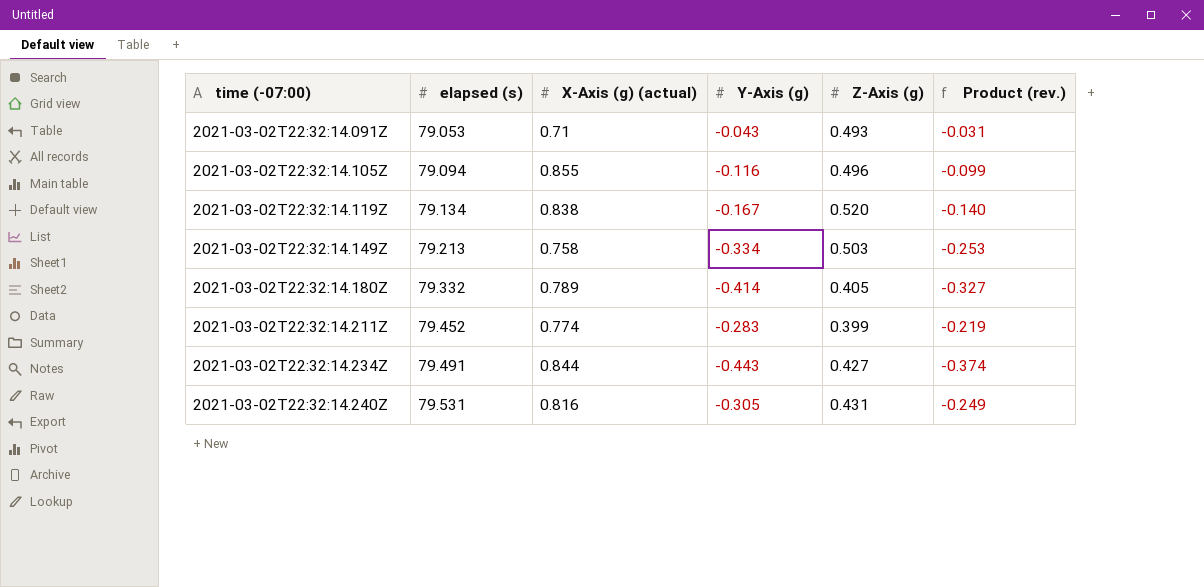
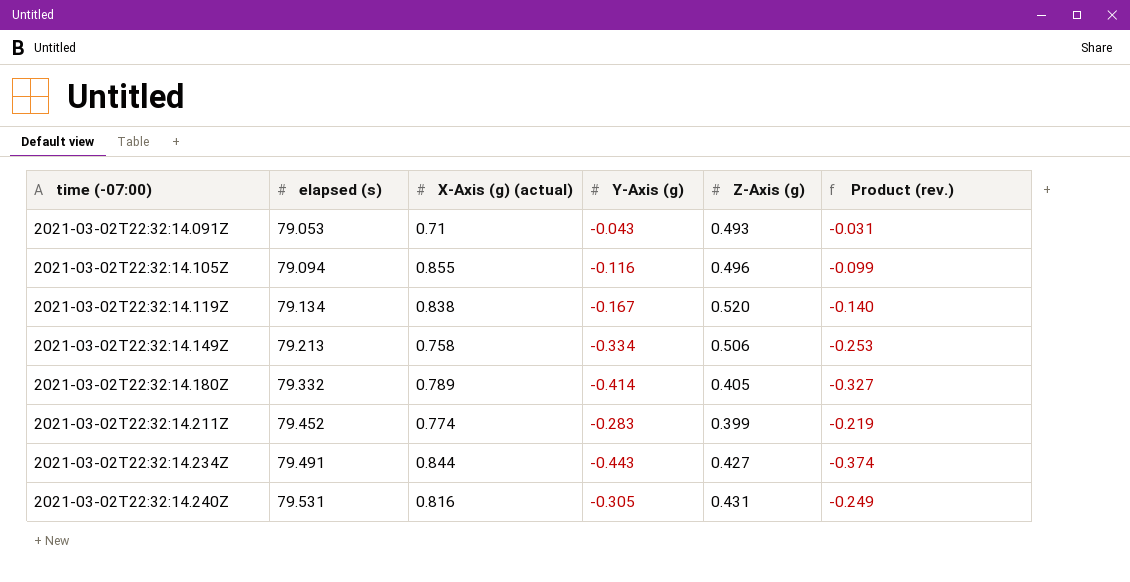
2021-03-02T22:32:14.149Z | Z-Axis (g): 0.503 -> 0.506

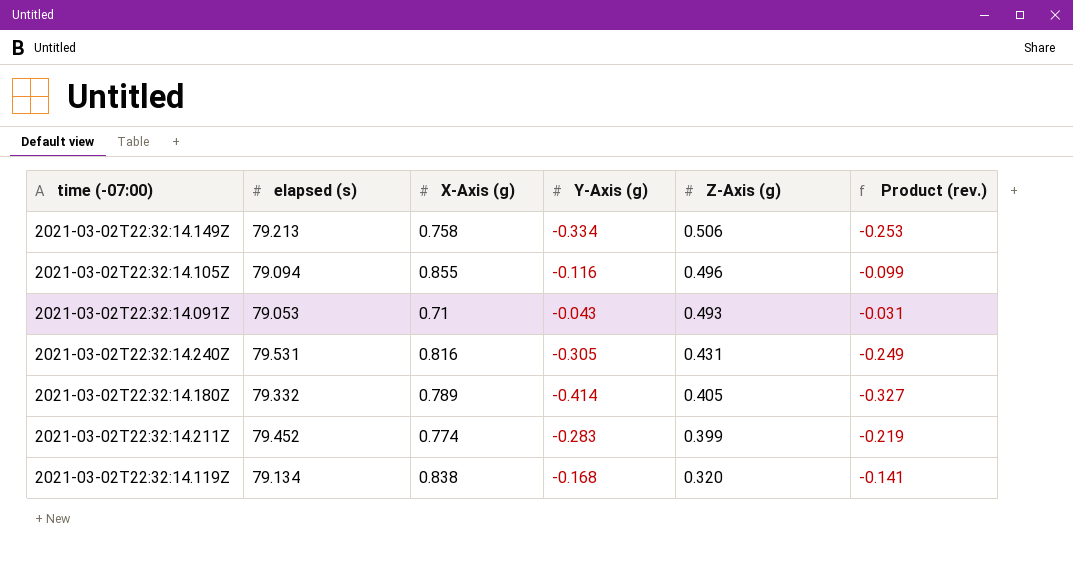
row order: time (-07:00) ascending -> Z-Axis (g) descending
column name: X-Axis (g) (actual) -> X-Axis (g)
row 2021-03-02T22:32:14.234Z: 79.491 | 0.844 | -0.443 | 0.427 | -0.374 -> none
2021-03-02T22:32:14.119Z | Y-Axis (g): -0.167 -> -0.168
2021-03-02T22:32:14.119Z | Z-Axis (g): 0.520 -> 0.320
2021-03-02T22:32:14.119Z | Product (rev.): -0.140 -> -0.141

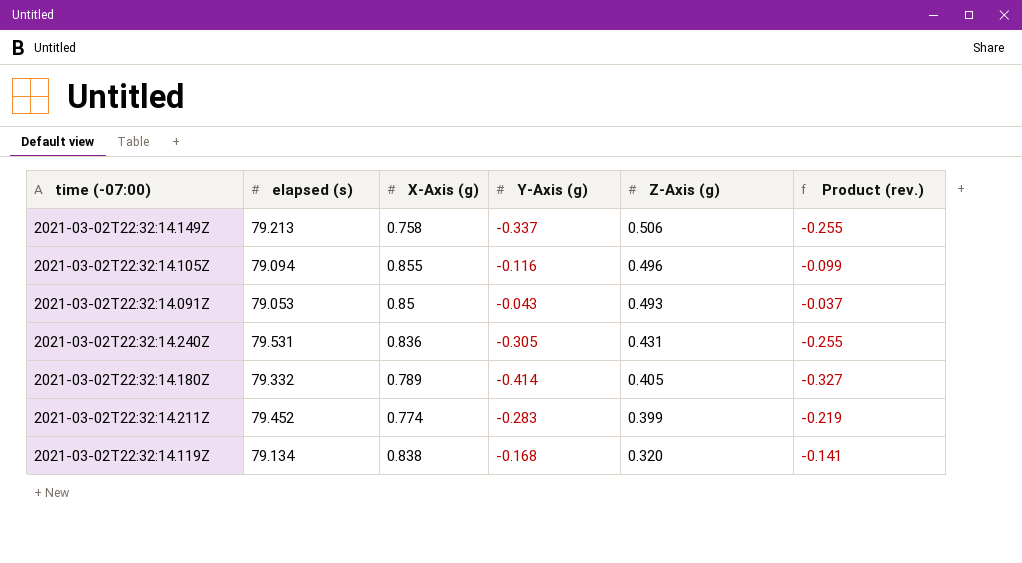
2021-03-02T22:32:14.149Z | Y-Axis (g): -0.334 -> -0.337
2021-03-02T22:32:14.149Z | Product (rev.): -0.253 -> -0.255
2021-03-02T22:32:14.091Z | X-Axis (g): 0.71 -> 0.85
2021-03-02T22:32:14.091Z | Product (rev.): -0.031 -> -0.037
2021-03-02T22:32:14.240Z | X-Axis (g): 0.816 -> 0.836
2021-03-02T22:32:14.240Z | Product (rev.): -0.249 -> -0.255

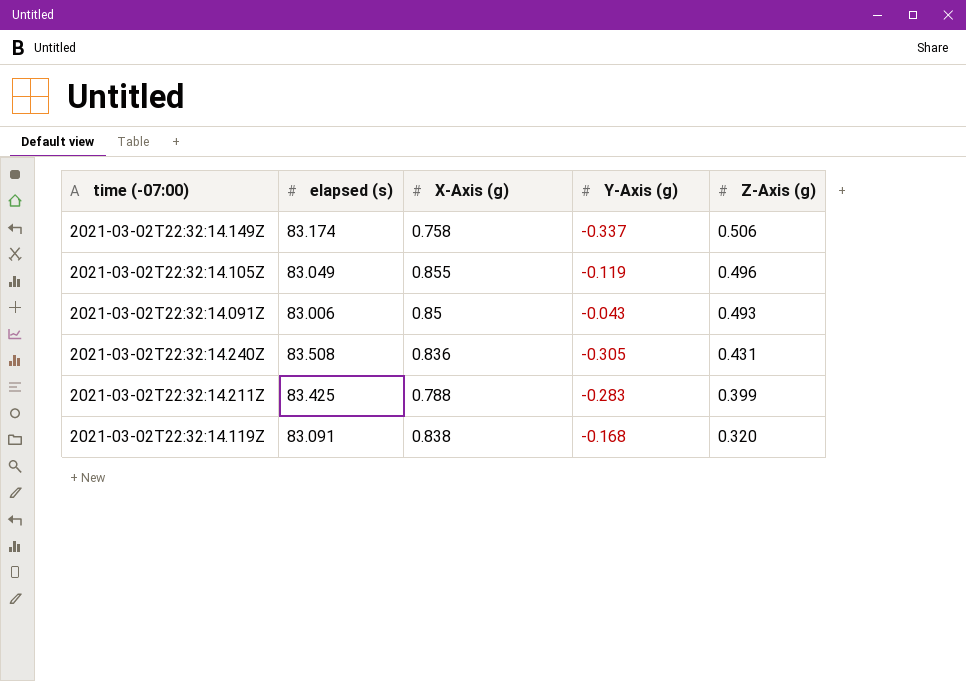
column Product (rev.) | formula: [X-Axis (g)] * [Y-Axis (g)] -> none
row 2021-03-02T22:32:14.180Z: 79.332 | 0.789 | -0.414 | 0.405 | -0.327 -> none
2021-03-02T22:32:14.149Z | elapsed (s): 79.213 -> 83.174
2021-03-02T22:32:14.105Z | elapsed (s): 79.094 -> 83.049
2021-03-02T22:32:14.105Z | Y-Axis (g): -0.116 -> -0.119
2021-03-02T22:32:14.091Z | elapsed (s): 79.053 -> 83.006
2021-03-02T22:32:14.240Z | elapsed (s): 79.531 -> 83.508
2021-03-02T22:32:14.211Z | elapsed (s): 79.452 -> 83.425
2021-03-02T22:32:14.211Z | X-Axis (g): 0.774 -> 0.788
2021-03-02T22:32:14.119Z | elapsed (s): 79.134 -> 83.091

